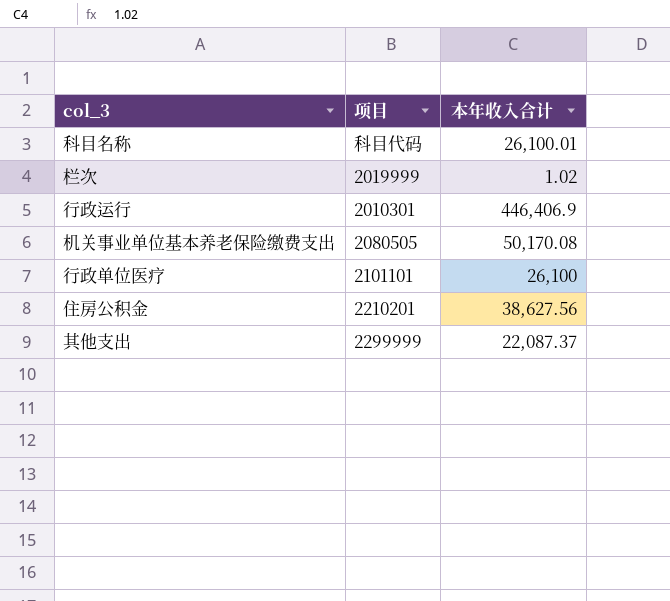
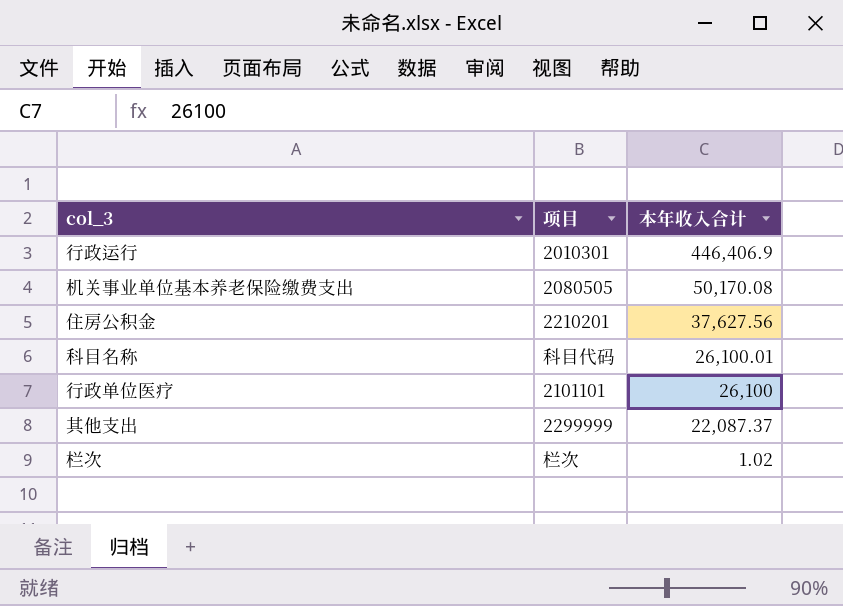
row order: none -> 本年收入合计 descending
住房公积金 | 本年收入合计: 38,627.56 -> 37,627.56
栏次 | 项目: 2019999 -> 栏次

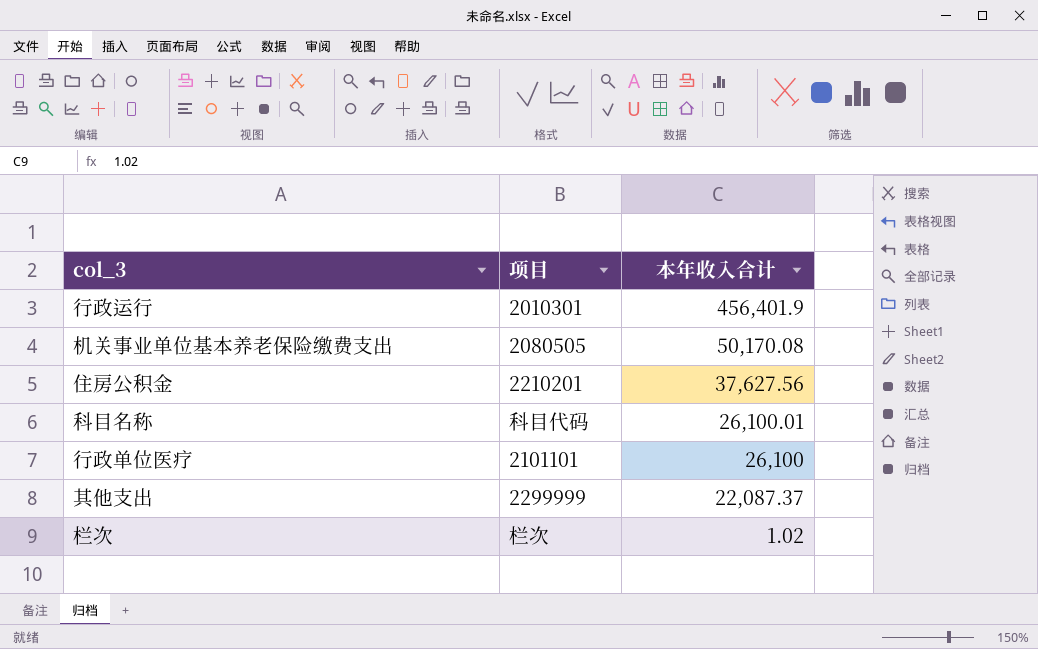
行政运行 | 本年收入合计: 446,406.9 -> 456,401.9

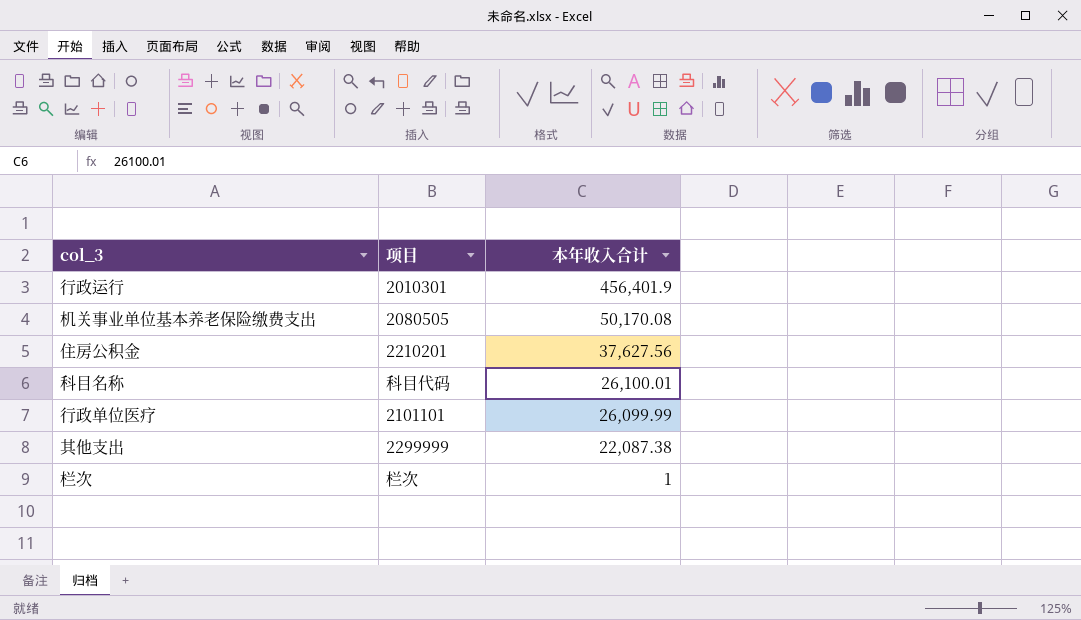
行政单位医疗 | 本年收入合计: 26,100 -> 26,099.99
其他支出 | 本年收入合计: 22,087.37 -> 22,087.38
栏次 | 本年收入合计: 1.02 -> 1

